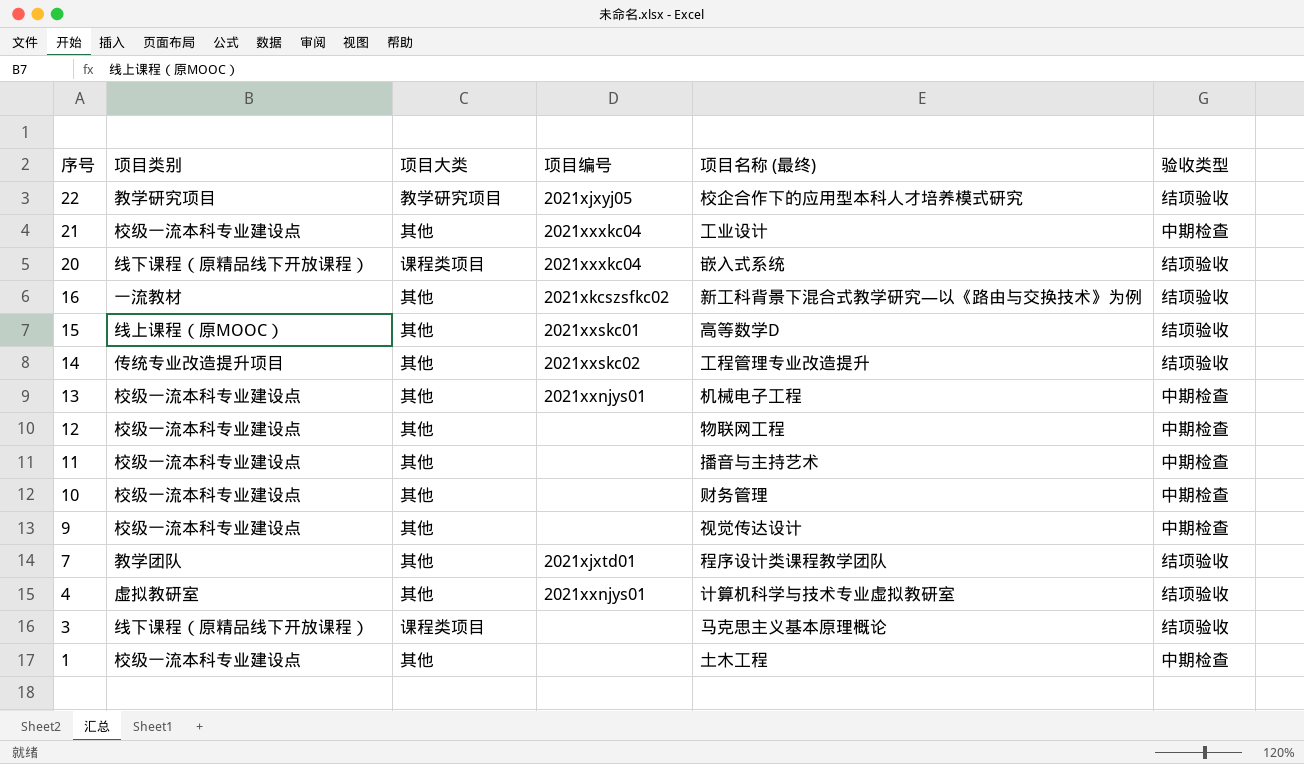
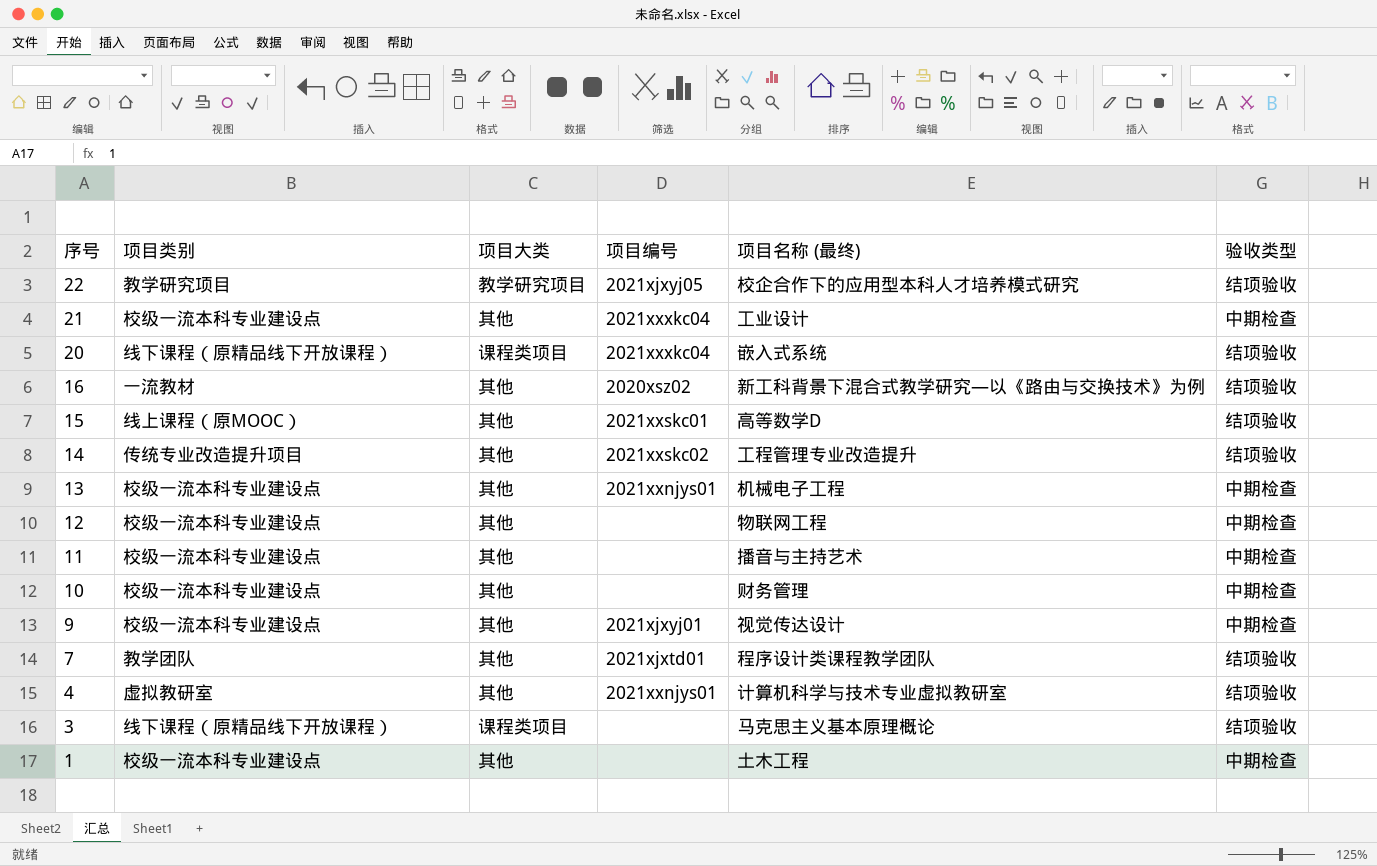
16 | 项目编号: 2021xkcszsfkc02 -> 2020xsz02
9 | 项目编号: none -> 2021xjxyj01

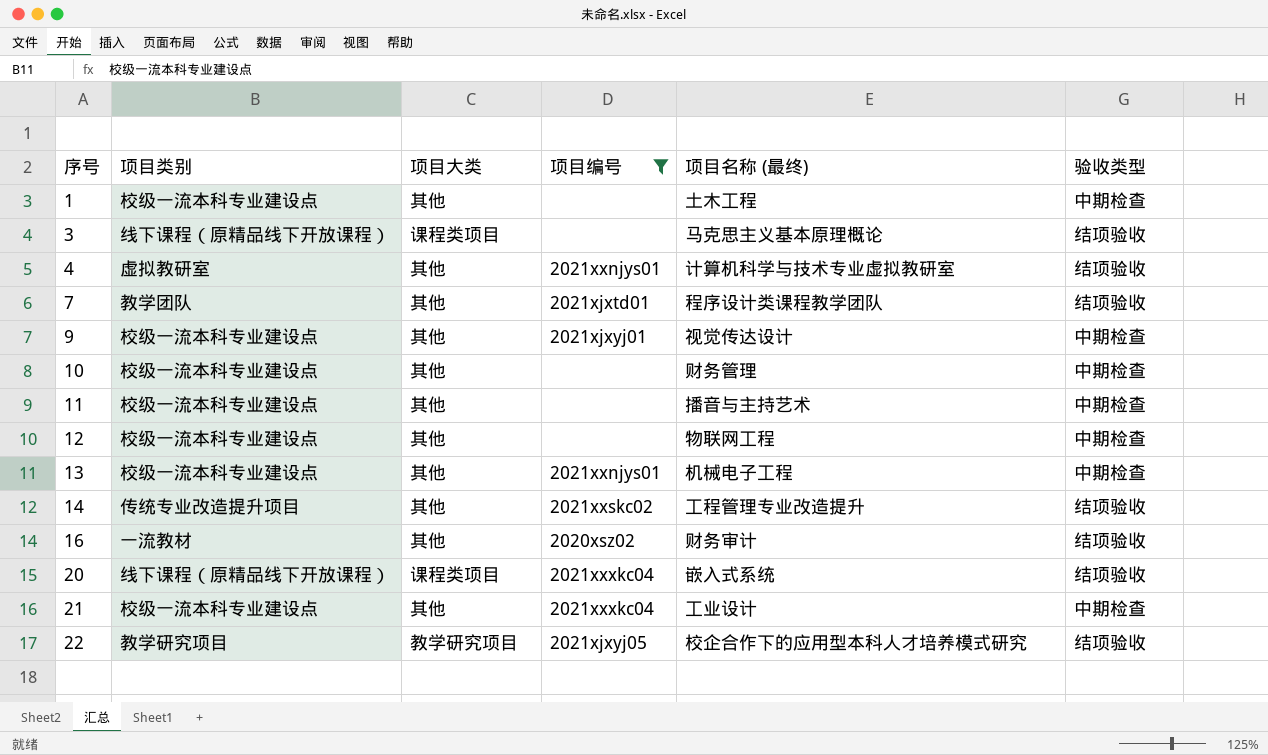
filter: none -> 项目编号 != 2021xxskc01
row order: 序号 descending -> 序号 ascending
16 | 项目名称 (最终): 新工科背景下混合式教学研究—以《路由与交换技术》为例 -> 财务审计

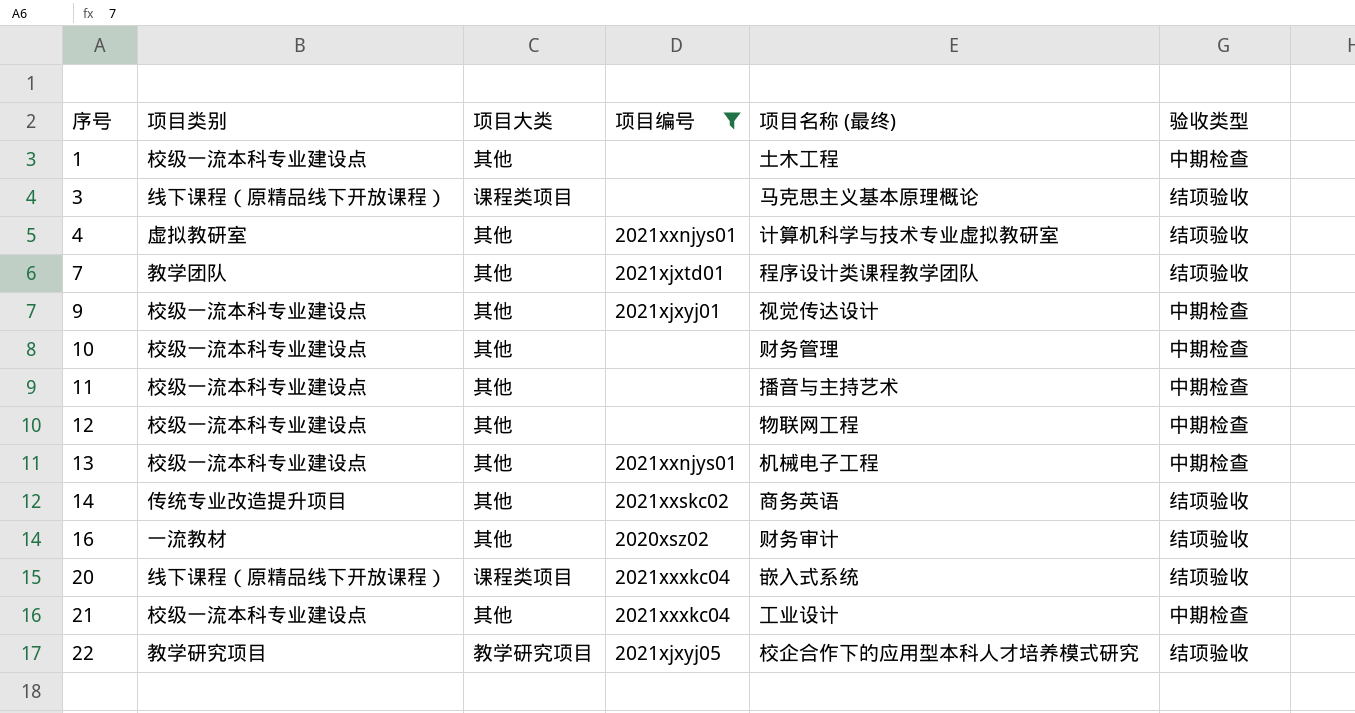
14 | 项目名称 (最终): 工程管理专业改造提升 -> 商务英语

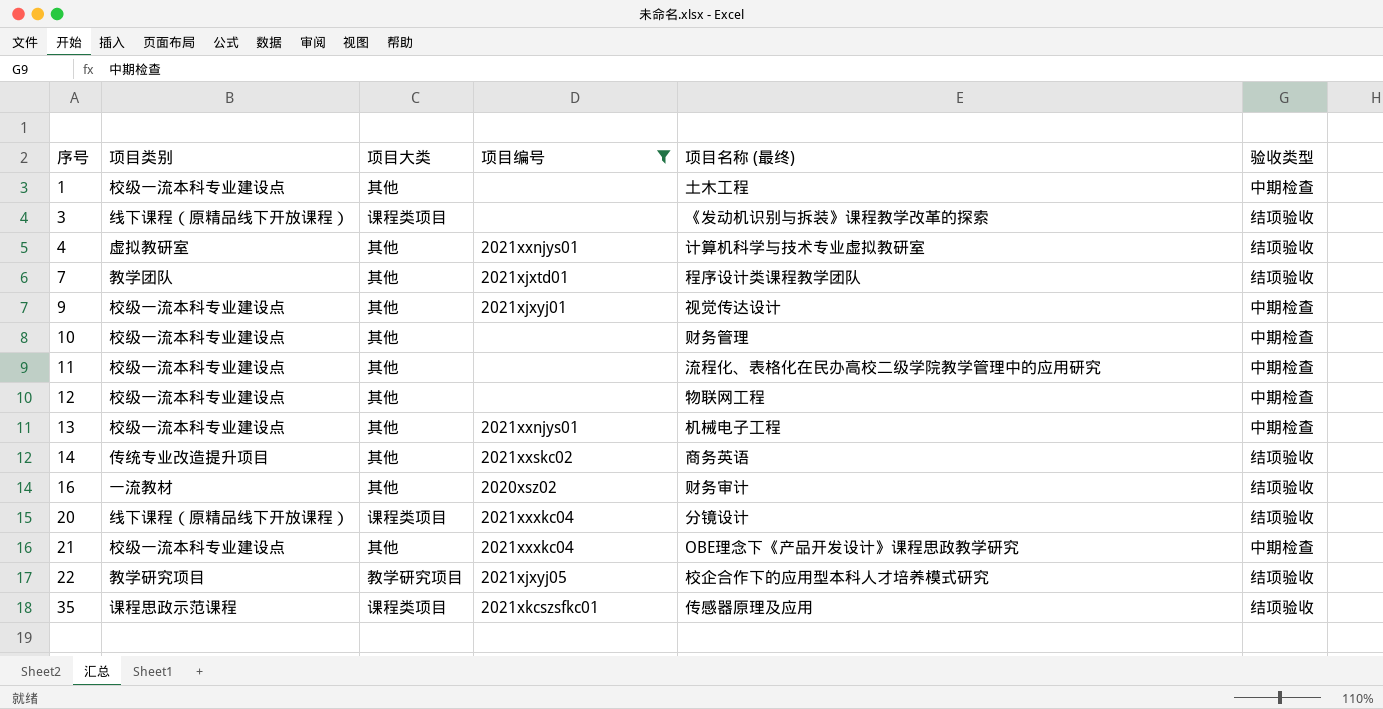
3 | 项目名称 (最终): 马克思主义基本原理概论 -> 《发动机识别与拆装》课程教学改革的探索
11 | 项目名称 (最终): 播音与主持艺术 -> 流程化、表格化在民办高校二级学院教学管理中的应用研究
20 | 项目名称 (最终): 嵌入式系统 -> 分镜设计
21 | 项目名称 (最终): 工业设计 -> OBE理念下《产品开发设计》课程思政教学研究
row 35: none -> 课程思政示范课程 | 课程类项目 | 2021xkcszsfkc01 | 传感器原理及应用 | 结项验收

